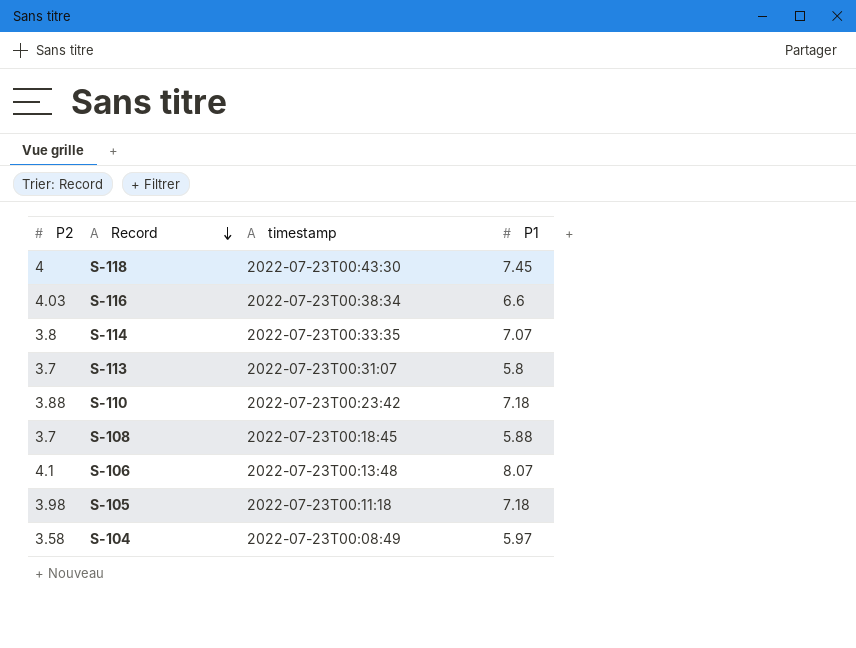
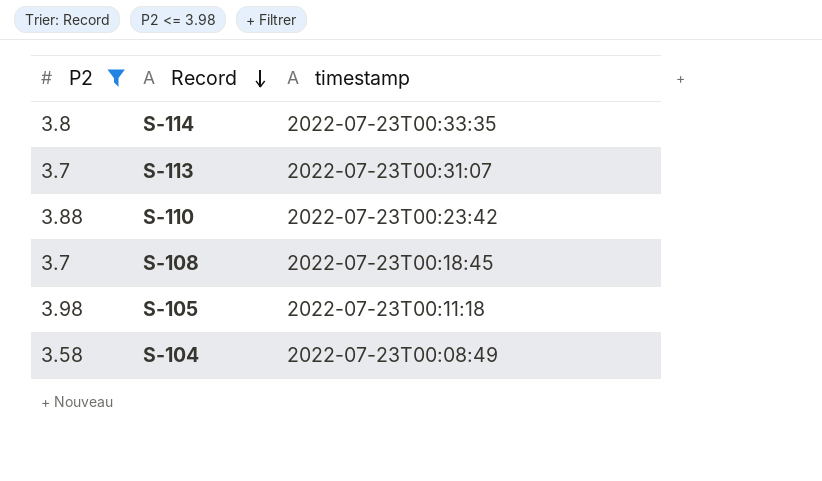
filter: none -> P2 <= 3.98
column P1 | position: 4 -> none

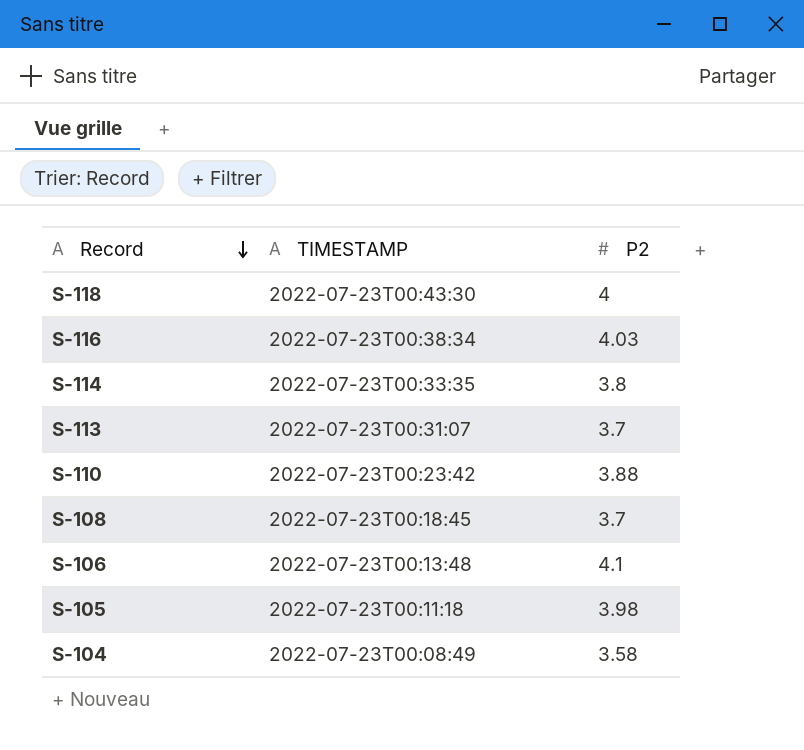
filter: P2 <= 3.98 -> none
column name: timestamp -> TIMESTAMP
column P2 | position: 1 -> 3

